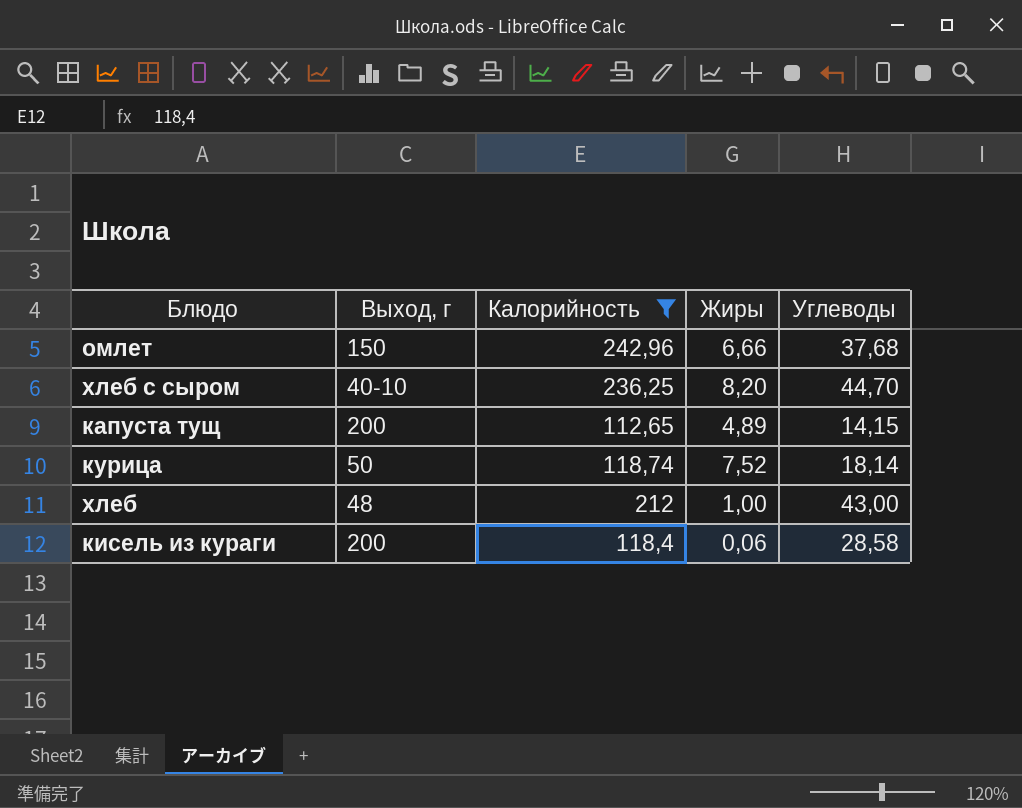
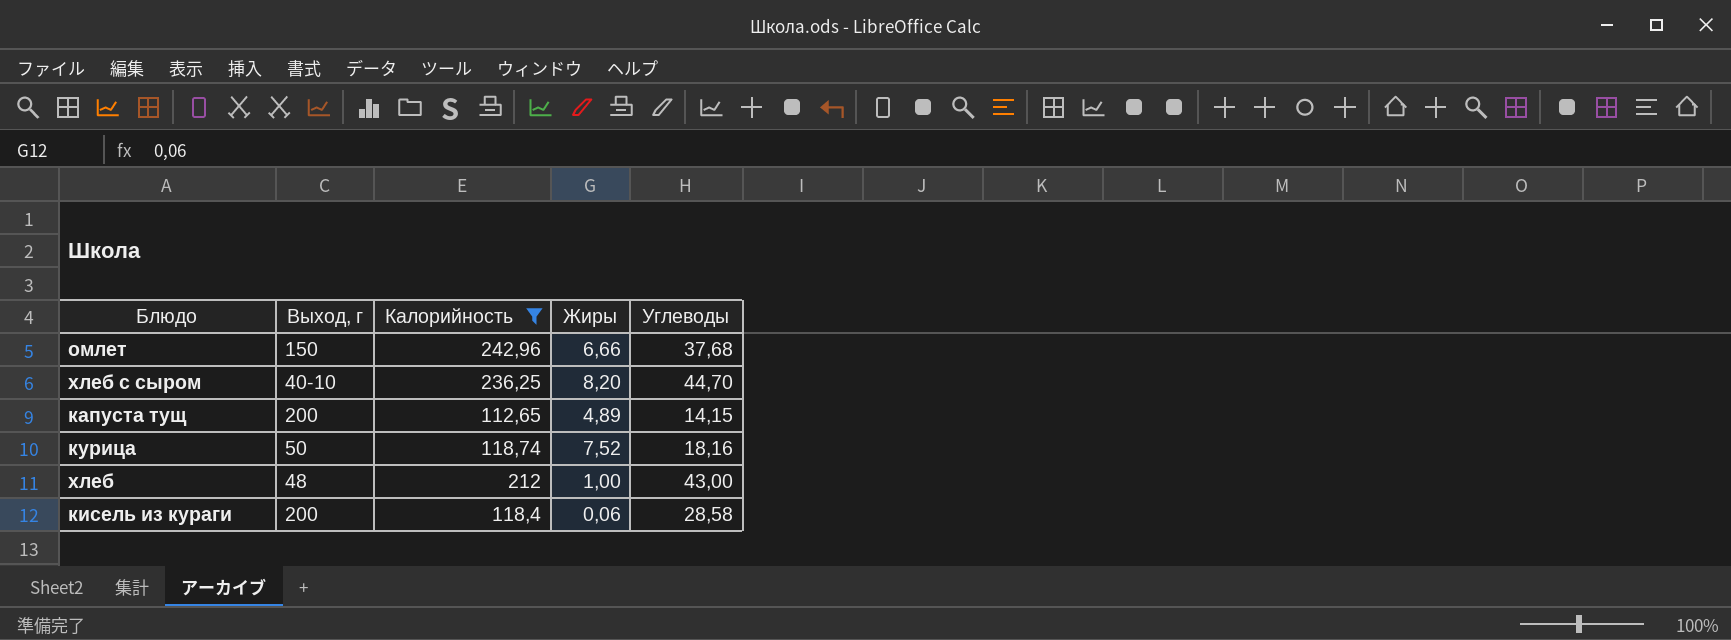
курица | Углеводы: 18,14 -> 18,16

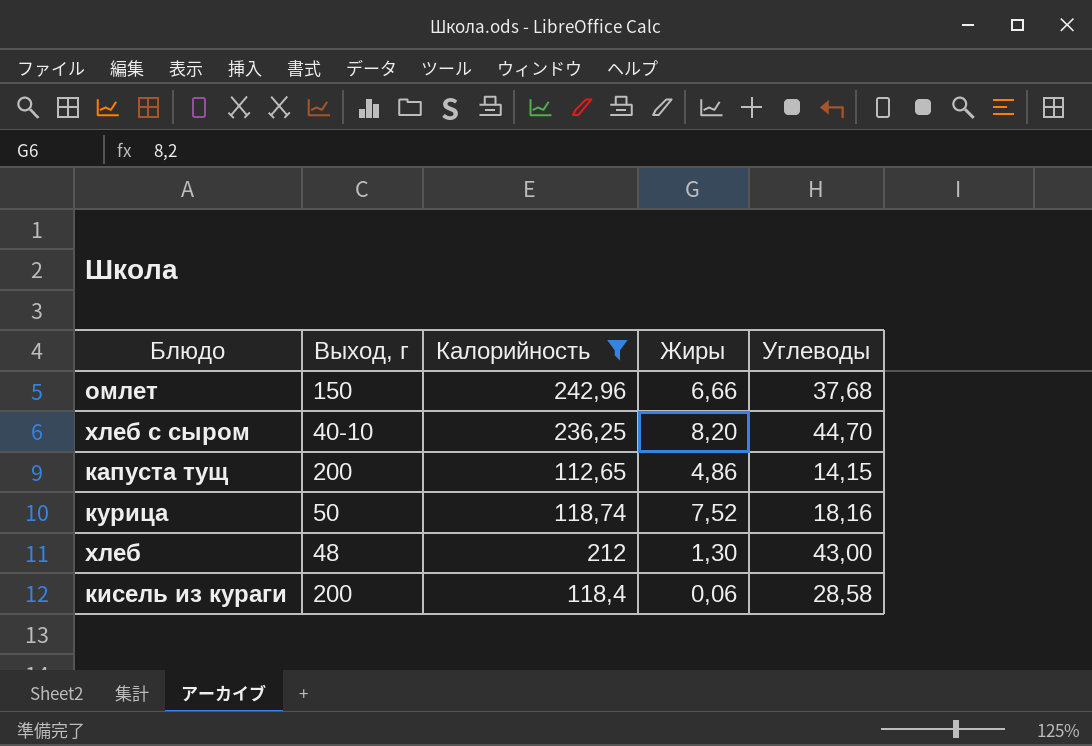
капуста тущ | Жиры: 4,89 -> 4,86
хлеб | Жиры: 1,00 -> 1,30

